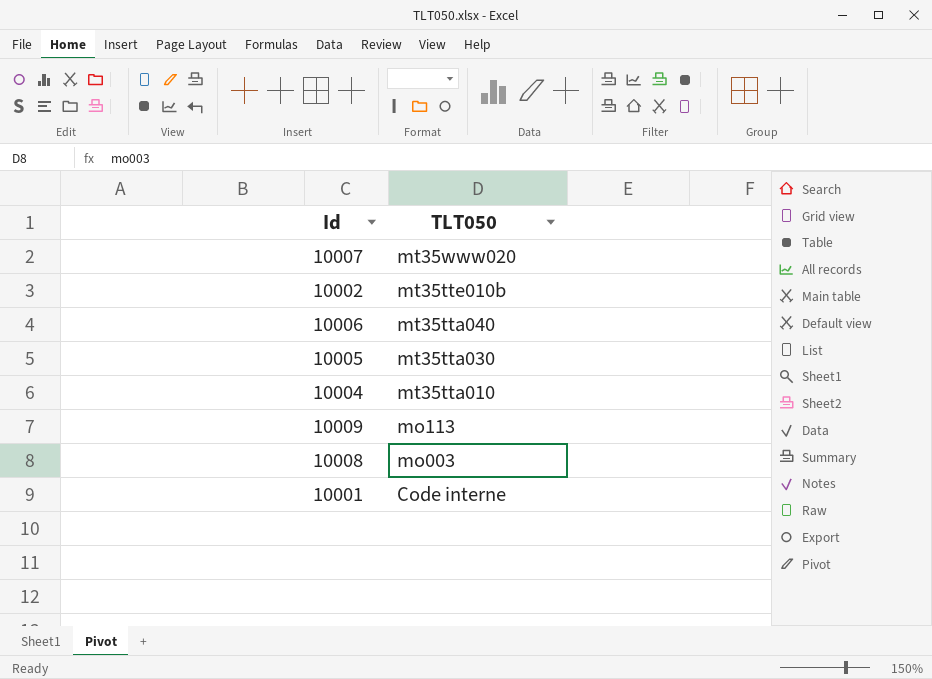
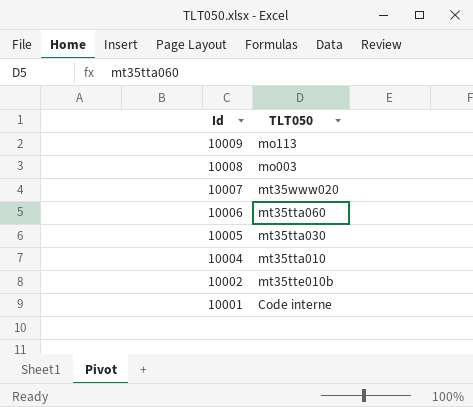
row order: TLT050 descending -> Id descending
10006 | TLT050: mt35tta040 -> mt35tta060

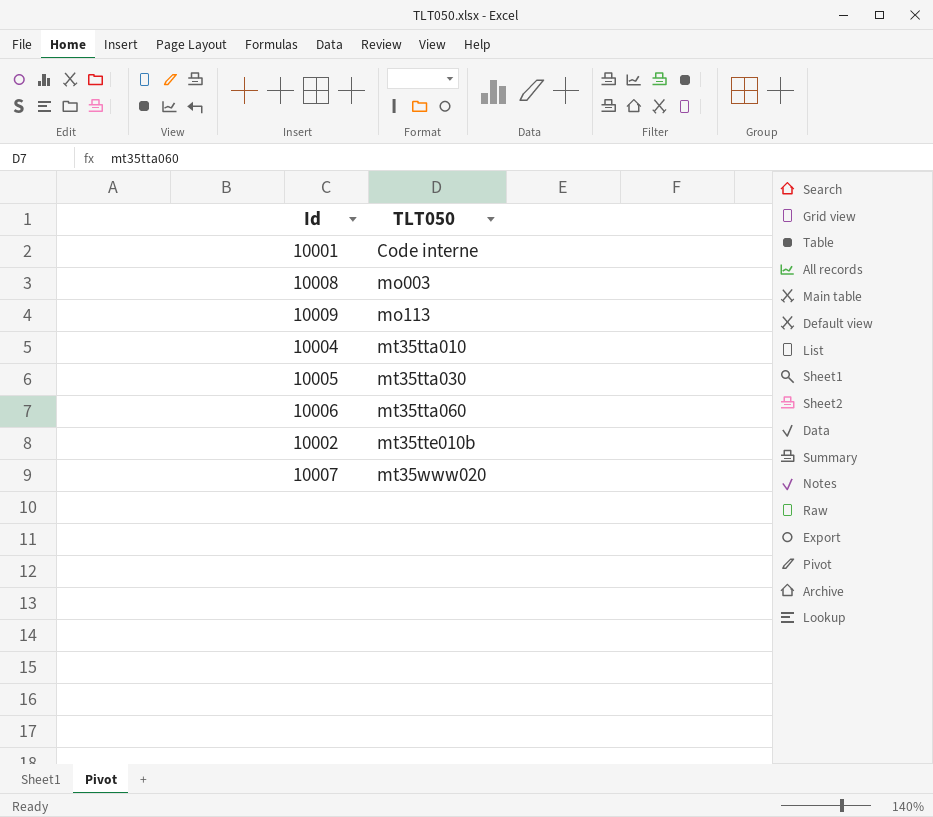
row order: Id descending -> TLT050 ascending

